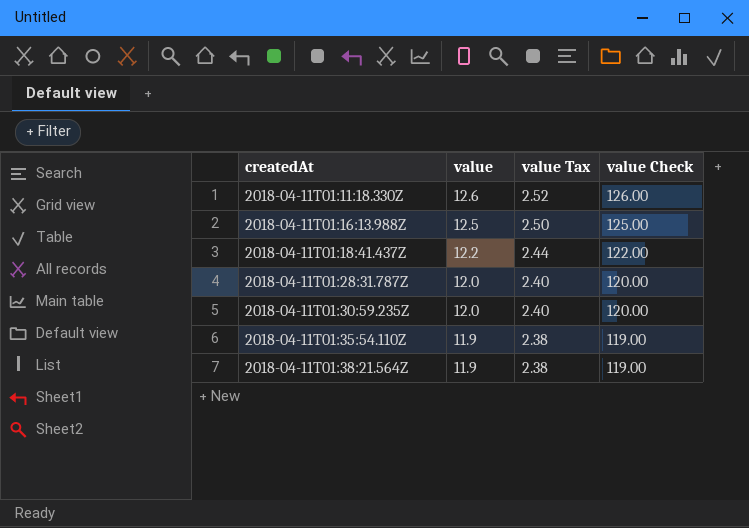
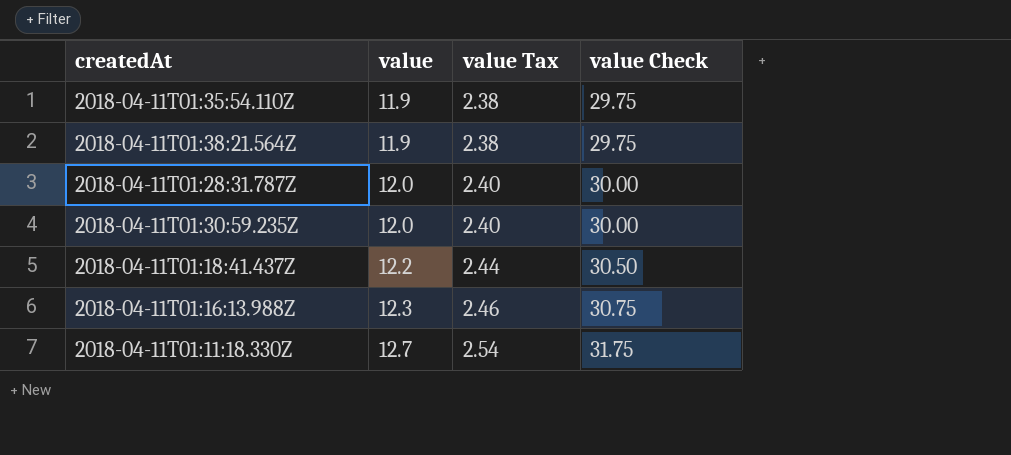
row order: createdAt ascending -> value ascending
column value Check | formula: [value] * 10 -> [value] * 2.5
2018-04-11T01:16:13.988Z | value: 12.5 -> 12.3
2018-04-11T01:16:13.988Z | value Tax: 2.50 -> 2.46
2018-04-11T01:11:18.330Z | value: 12.6 -> 12.7
2018-04-11T01:11:18.330Z | value Tax: 2.52 -> 2.54

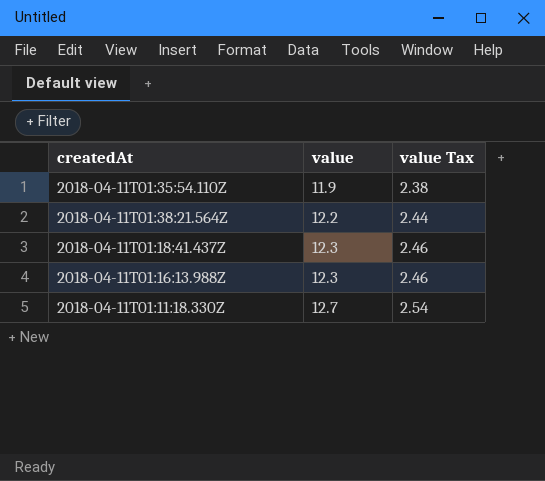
column value Check | formula: [value] * 2.5 -> none
row 2018-04-11T01:28:31.787Z: 12.0 | 2.40 | 30.00 -> none
row 2018-04-11T01:30:59.235Z: 12.0 | 2.40 | 30.00 -> none
2018-04-11T01:38:21.564Z | value: 11.9 -> 12.2
2018-04-11T01:38:21.564Z | value Tax: 2.38 -> 2.44
2018-04-11T01:18:41.437Z | value: 12.2 -> 12.3
2018-04-11T01:18:41.437Z | value Tax: 2.44 -> 2.46

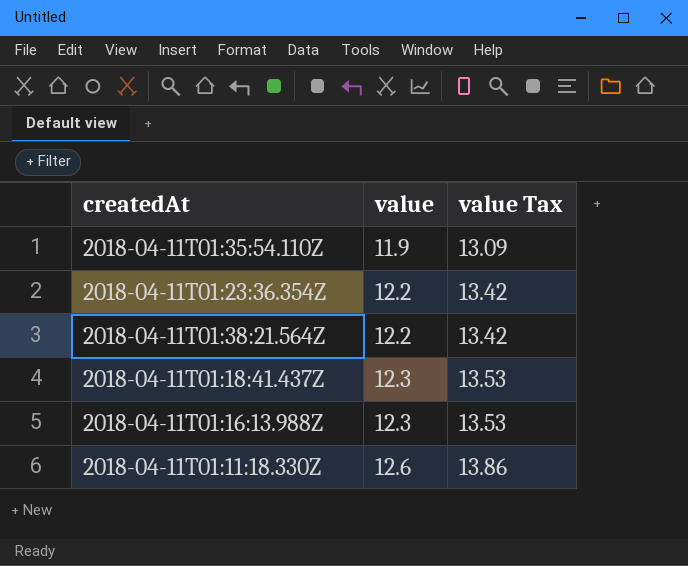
column value Tax | formula: [value] * 0.2 -> [value] * 1.1
row 2018-04-11T01:23:36.354Z: none -> 12.2 | 13.42
2018-04-11T01:11:18.330Z | value: 12.7 -> 12.6

